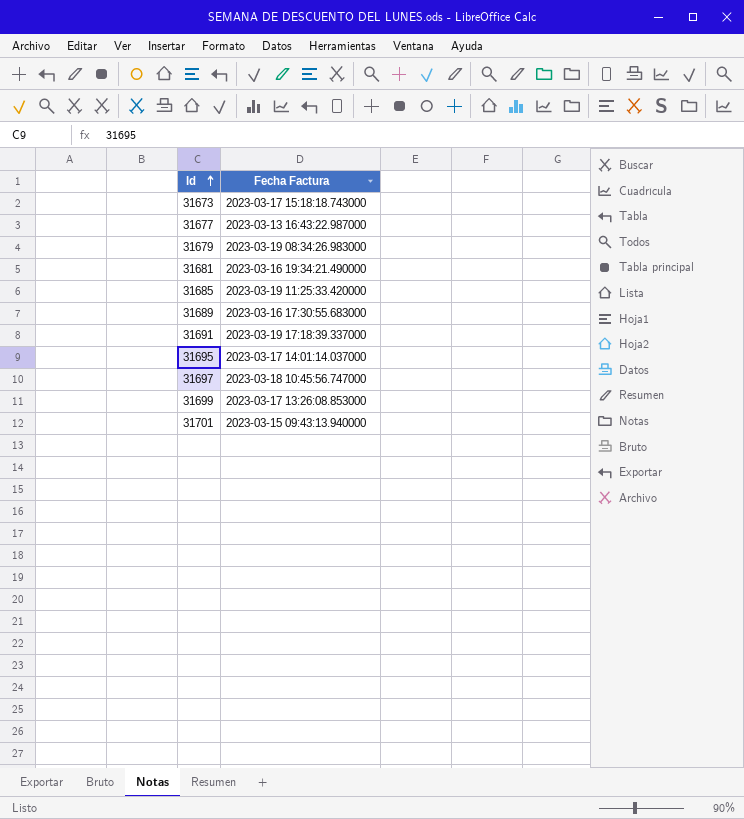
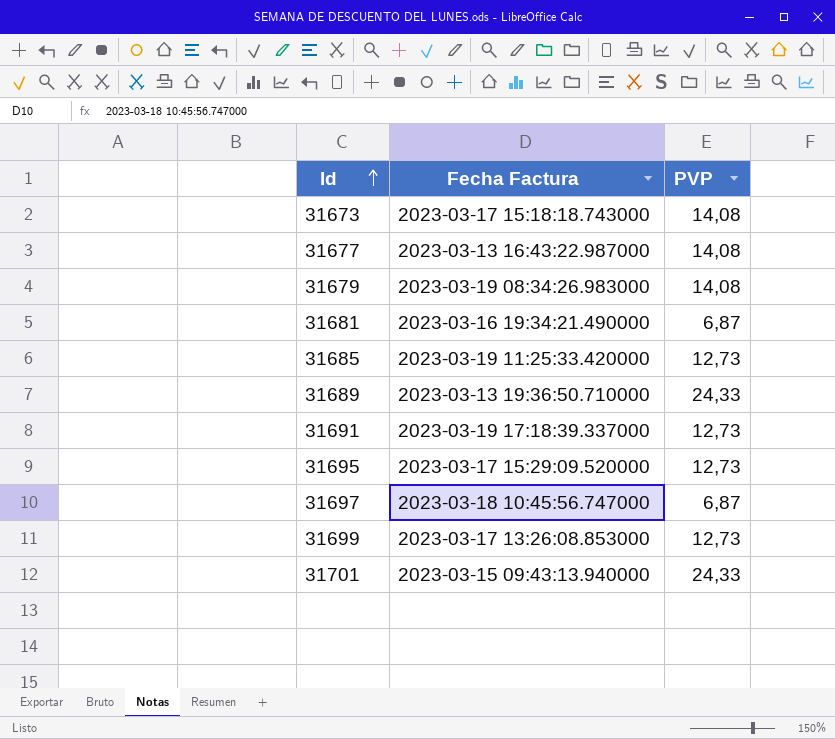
column PVP | position: none -> 3
31689 | Fecha Factura: 2023-03-16 17:30:55.683000 -> 2023-03-13 19:36:50.710000
31695 | Fecha Factura: 2023-03-17 14:01:14.037000 -> 2023-03-17 15:29:09.520000

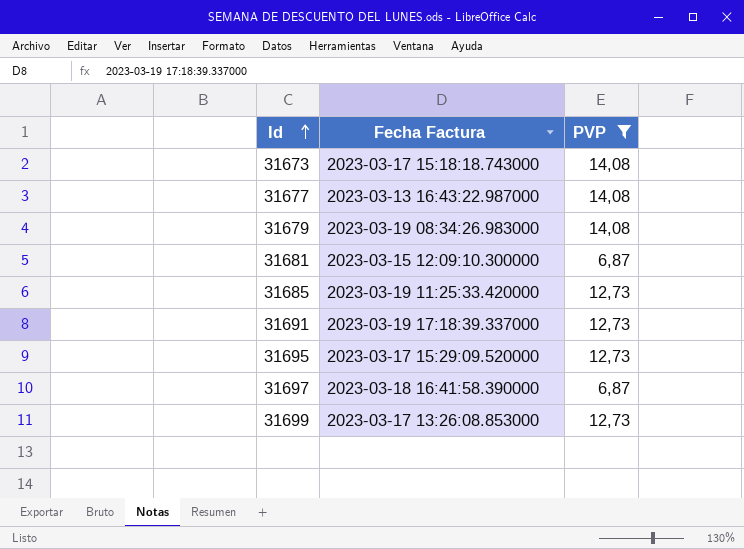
filter: none -> PVP != 24,33
31681 | Fecha Factura: 2023-03-16 19:34:21.490000 -> 2023-03-15 12:09:10.300000
31697 | Fecha Factura: 2023-03-18 10:45:56.747000 -> 2023-03-18 16:41:58.390000

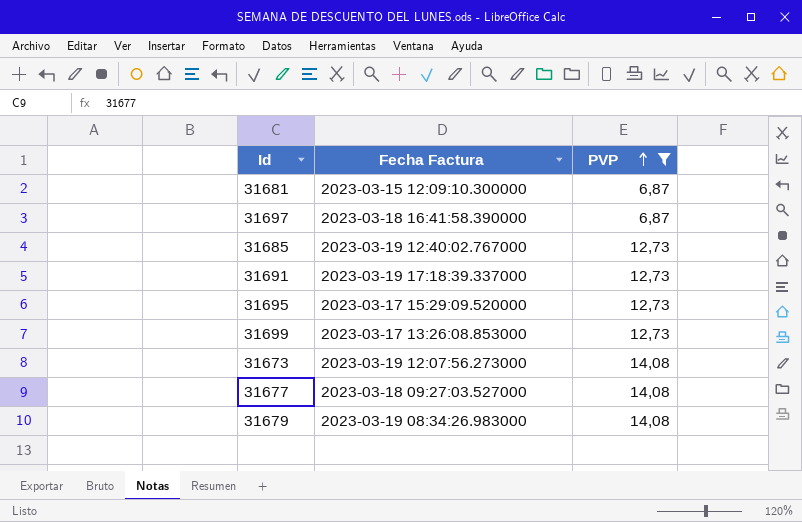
row order: Id ascending -> PVP ascending
31685 | Fecha Factura: 2023-03-19 11:25:33.420000 -> 2023-03-19 12:40:02.767000
31673 | Fecha Factura: 2023-03-17 15:18:18.743000 -> 2023-03-19 12:07:56.273000
31677 | Fecha Factura: 2023-03-13 16:43:22.987000 -> 2023-03-18 09:27:03.527000

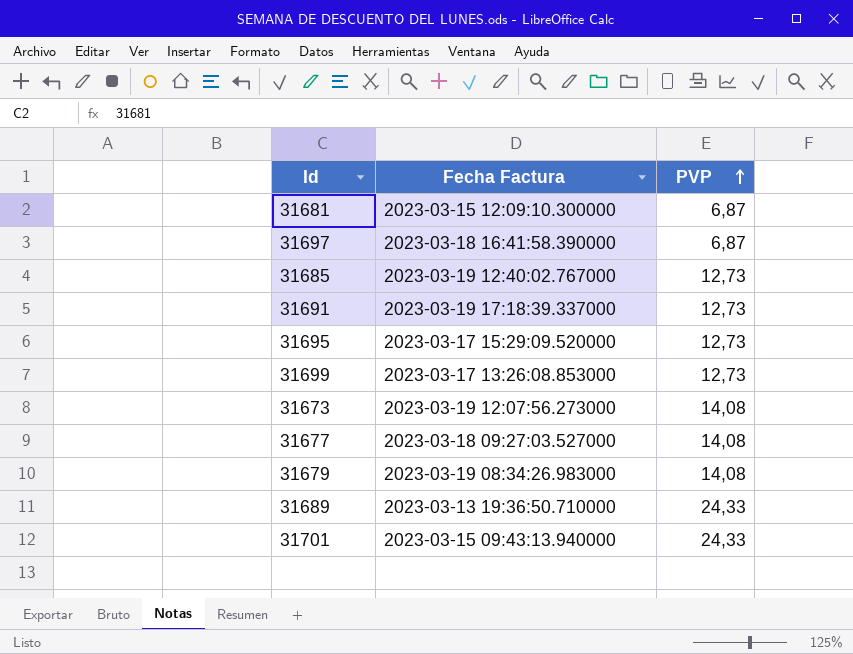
filter: PVP != 24,33 -> none

